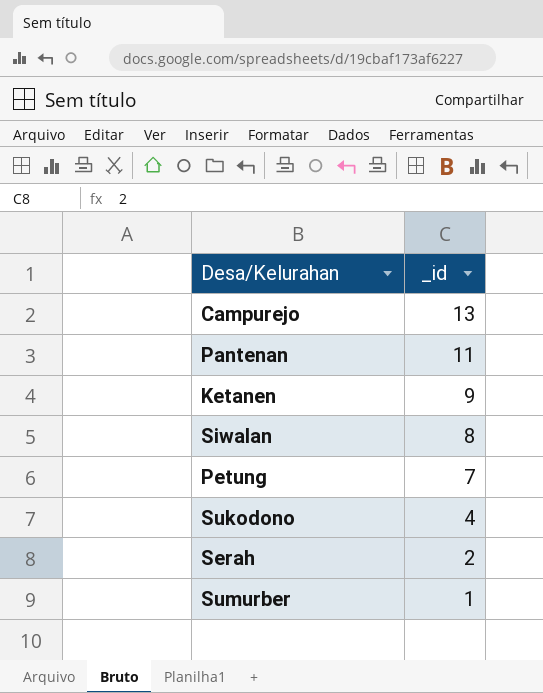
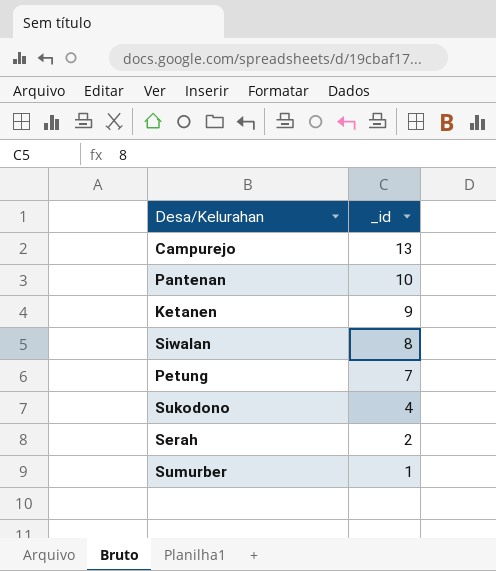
Pantenan | _id: 11 -> 10

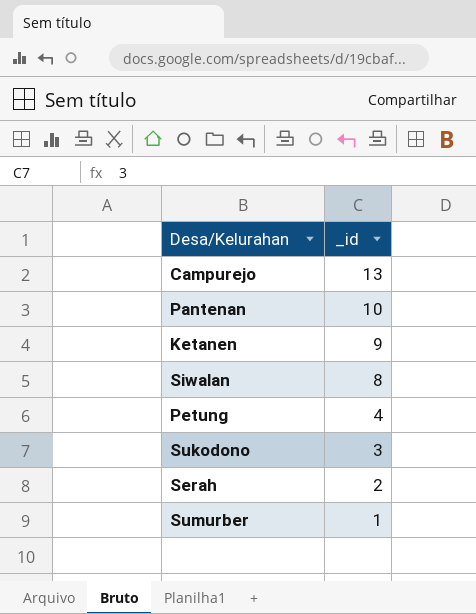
Petung | _id: 7 -> 4
Sukodono | _id: 4 -> 3

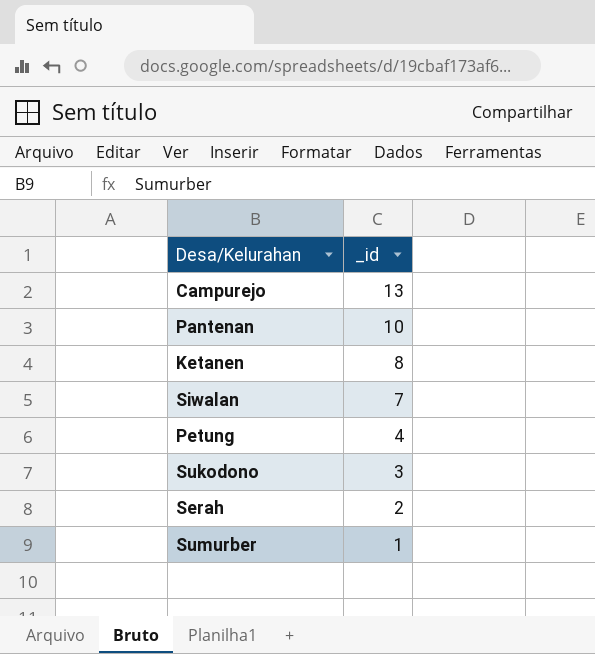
Ketanen | _id: 9 -> 8
Siwalan | _id: 8 -> 7

